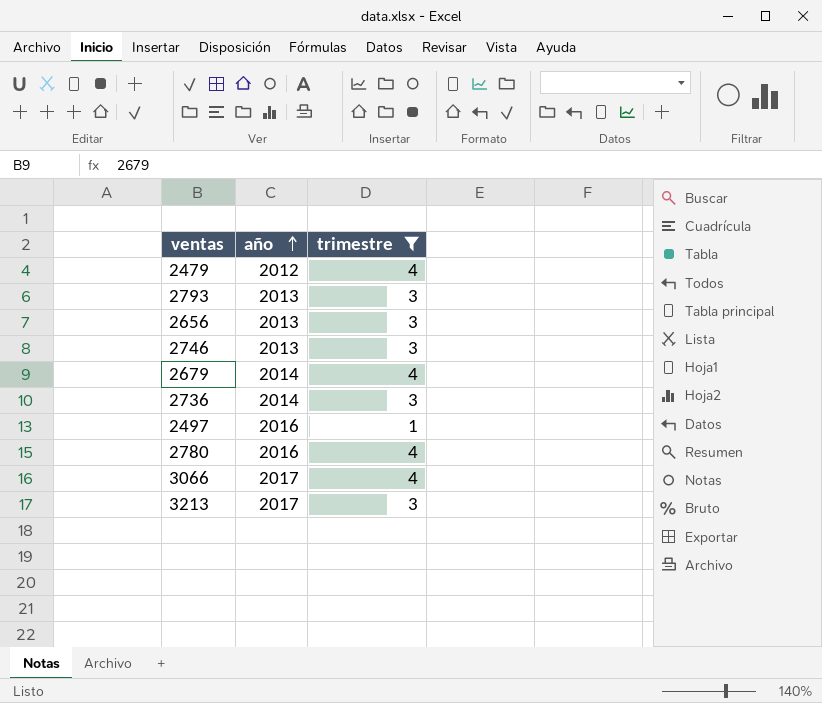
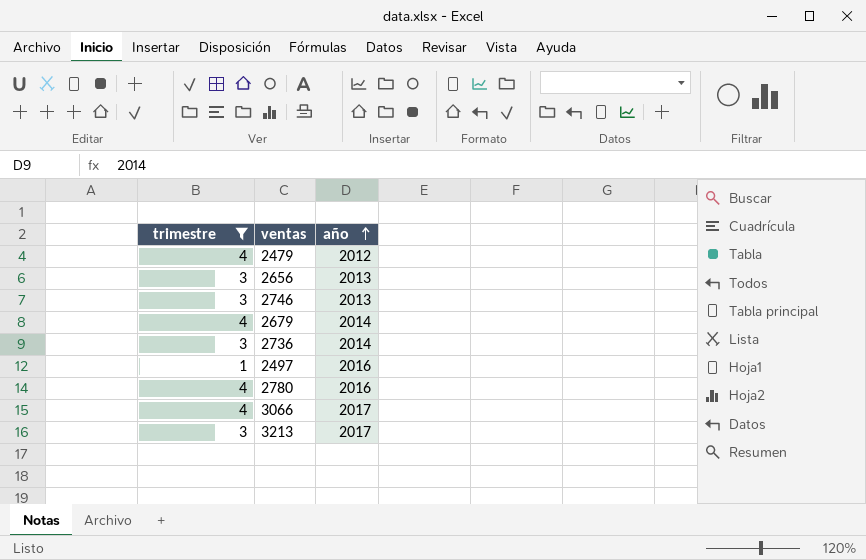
column trimestre | position: 3 -> 1
row 2793: 2013 | 3 -> none

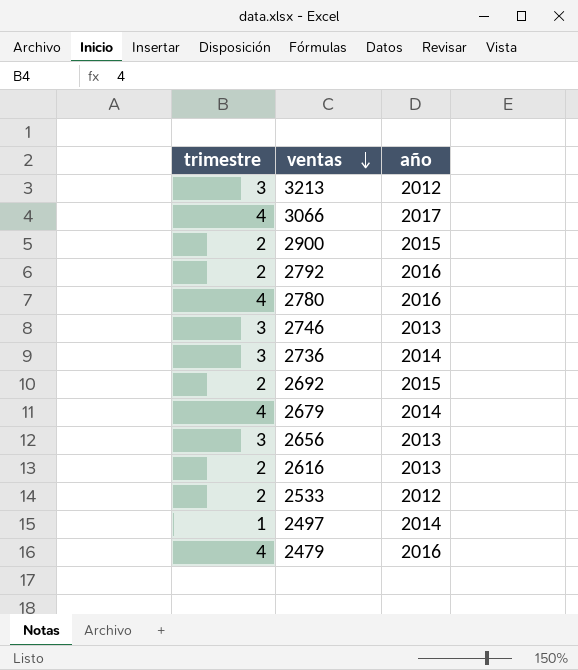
filter: trimestre != 2 -> none
row order: año ascending -> ventas descending
3213 | año: 2017 -> 2012
2497 | año: 2016 -> 2014
2479 | año: 2012 -> 2016

